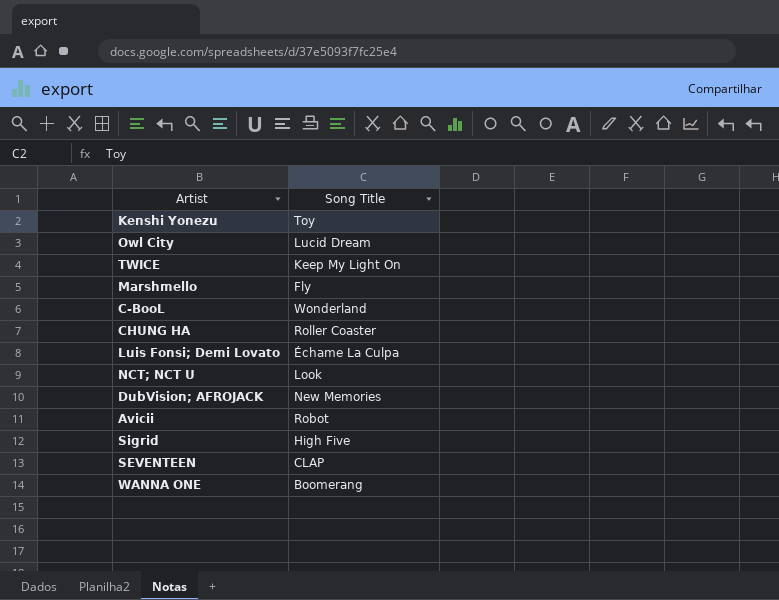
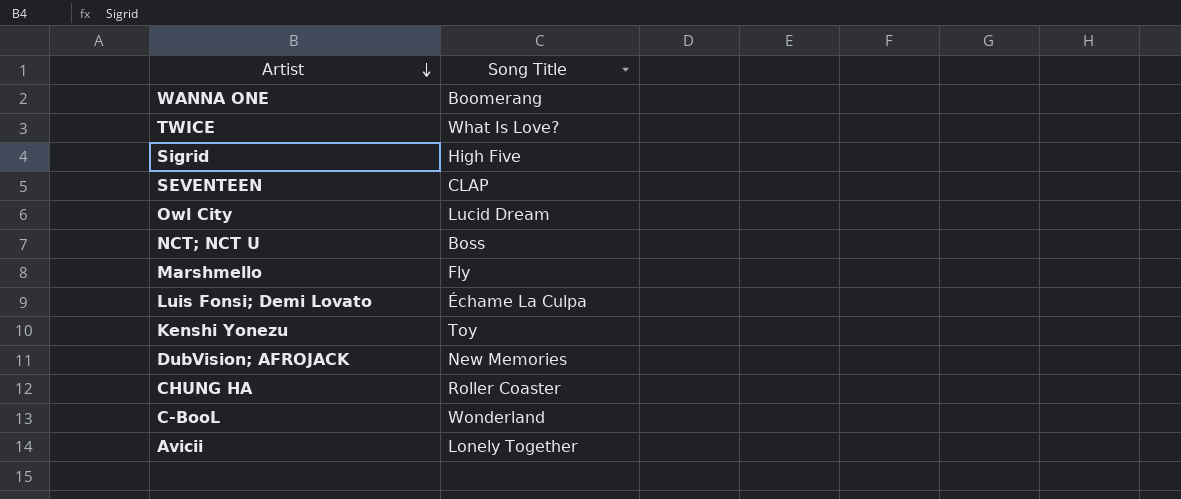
row order: none -> Artist descending
TWICE | Song Title: Keep My Light On -> What Is Love?
NCT; NCT U | Song Title: Look -> Boss
Avicii | Song Title: Robot -> Lonely Together

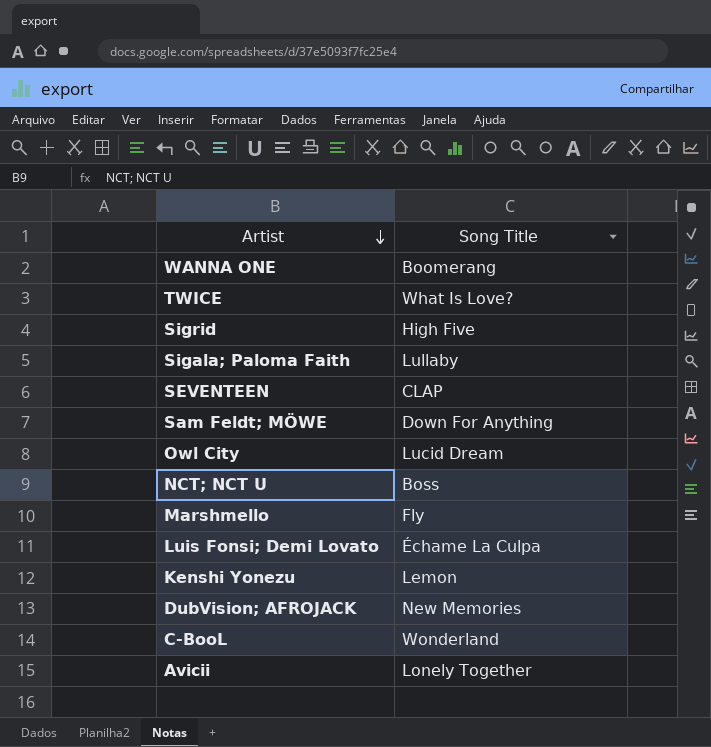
row CHUNG HA: Roller Coaster -> none
row Sigala; Paloma Faith: none -> Lullaby
row Sam Feldt; MÖWE: none -> Down For Anything
Kenshi Yonezu | Song Title: Toy -> Lemon

